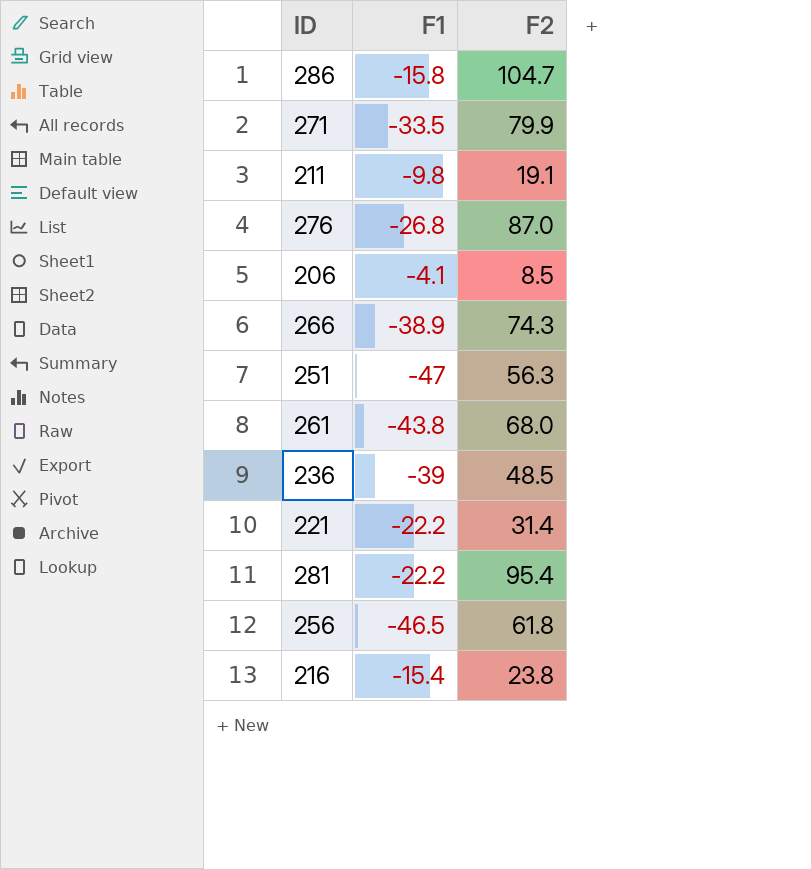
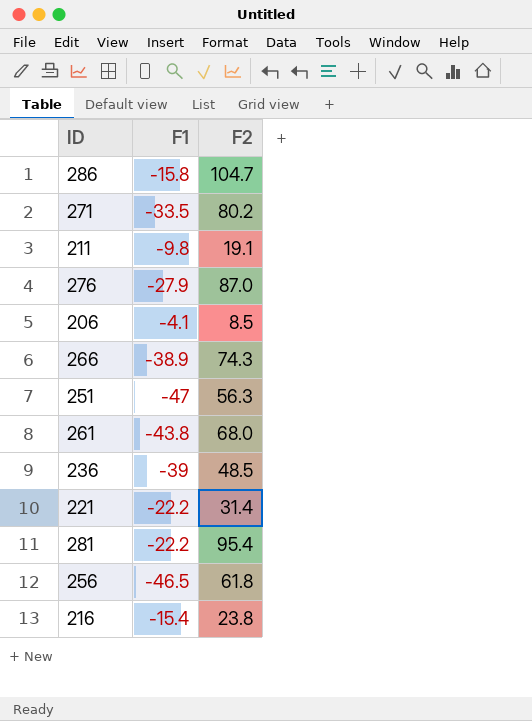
271 | F2: 79.9 -> 80.2
276 | F1: -26.8 -> -27.9

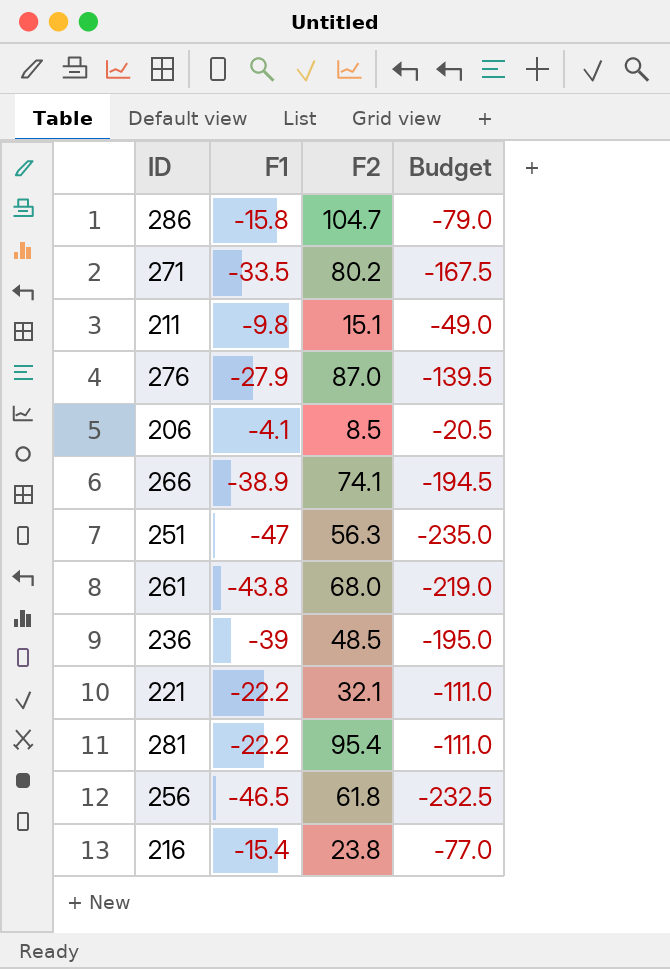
column Budget | formula: none -> [F1] * 5
211 | F2: 19.1 -> 15.1
266 | F2: 74.3 -> 74.1
221 | F2: 31.4 -> 32.1

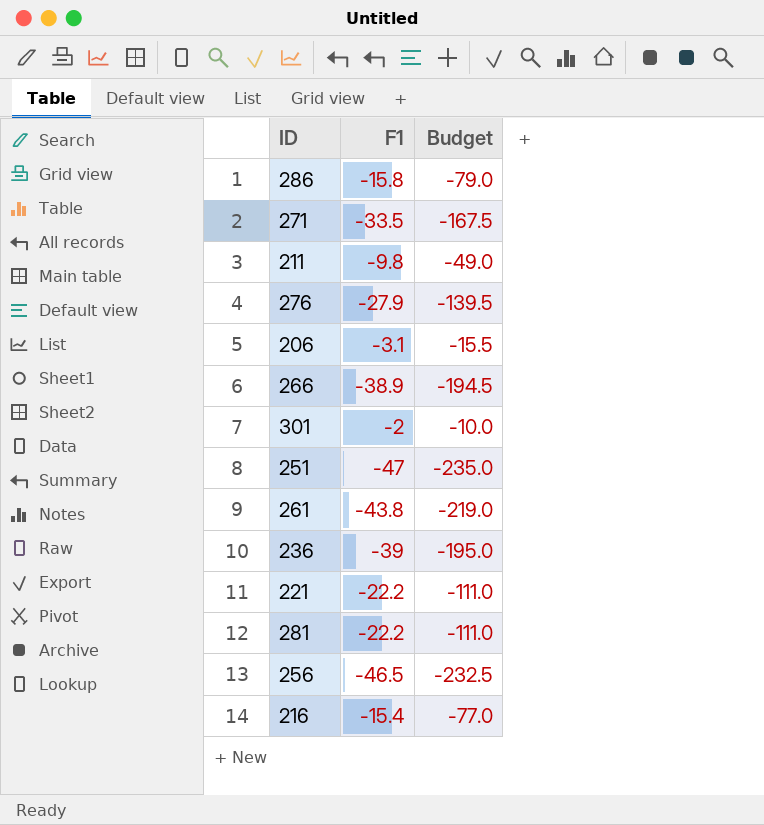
column F2 | position: 3 -> none
206 | F1: -4.1 -> -3.1
206 | Budget: -20.5 -> -15.5
row 301: none -> -2 | -10.0

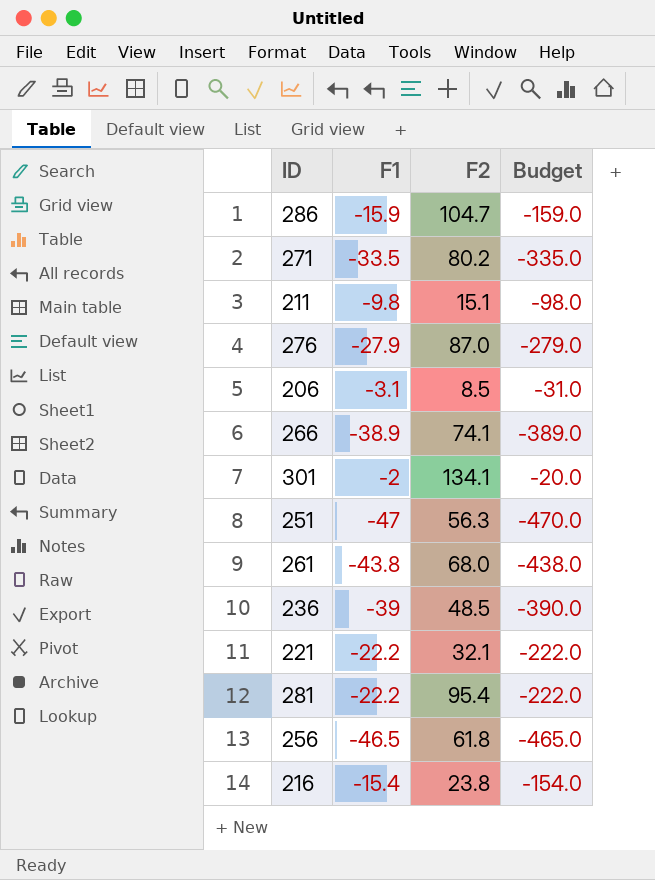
column F2 | position: none -> 3
column Budget | formula: [F1] * 5 -> [F1] * 10
286 | F1: -15.8 -> -15.9

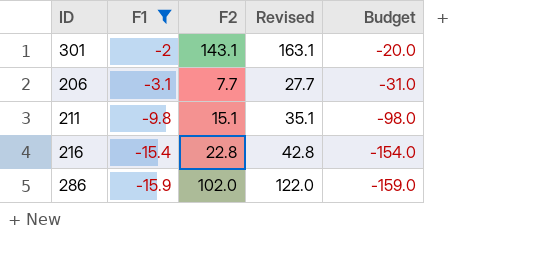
filter: none -> F1 >= -15.9
row order: none -> F1 descending
column Revised | formula: none -> [F2] + 20
301 | F2: 134.1 -> 143.1
206 | F2: 8.5 -> 7.7
216 | F2: 23.8 -> 22.8
286 | F2: 104.7 -> 102.0

